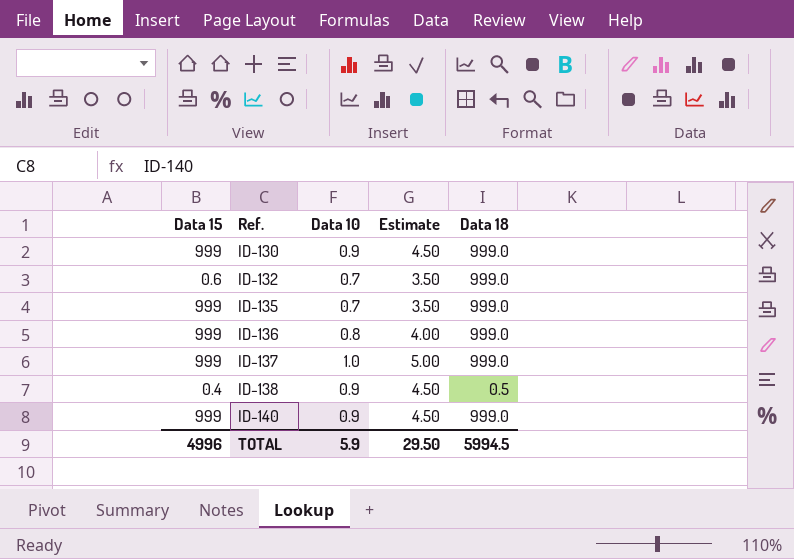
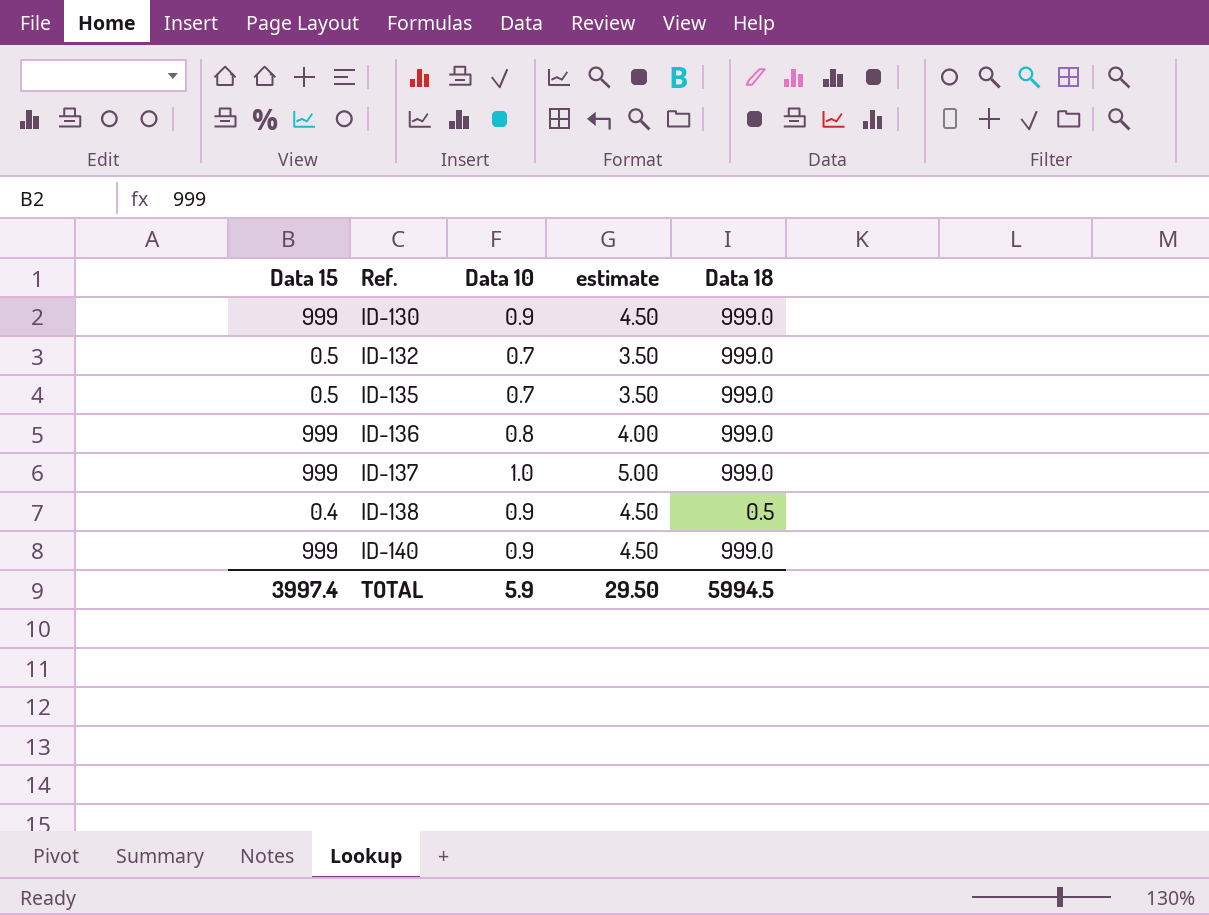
column name: Estimate -> estimate
ID-132 | Data 15: 0.6 -> 0.5
ID-135 | Data 15: 999 -> 0.5
TOTAL | Data 15: 4996 -> 3997.4

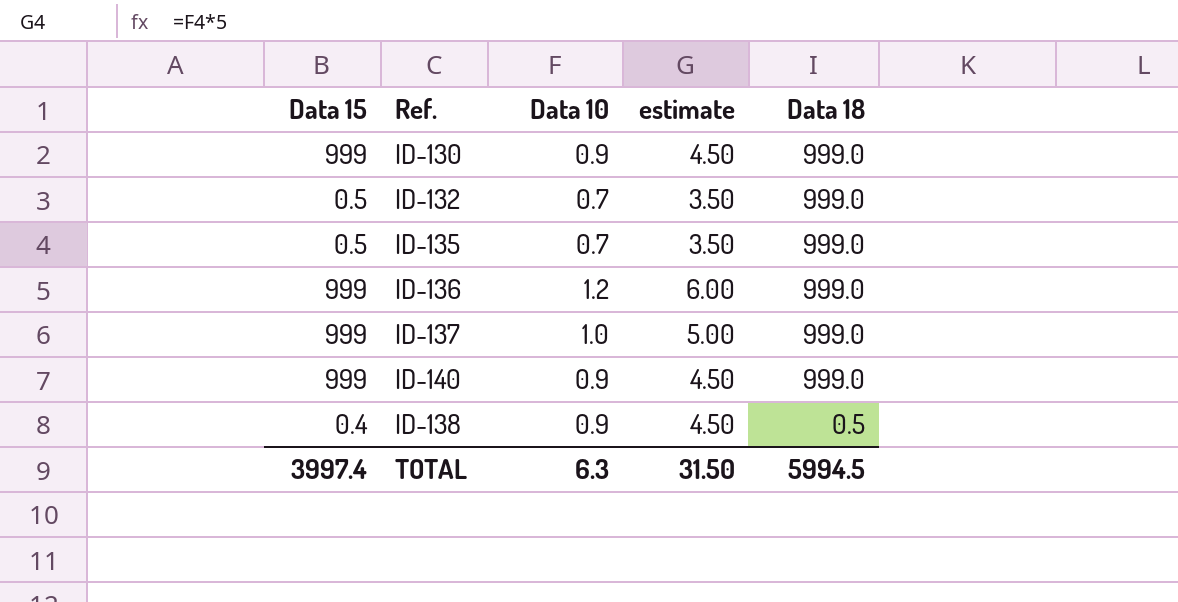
row order: Ref. ascending -> Data 18 descending
ID-136 | Data 10: 0.8 -> 1.2
ID-136 | estimate: 4.00 -> 6.00
TOTAL | Data 10: 5.9 -> 6.3
TOTAL | estimate: 29.50 -> 31.50

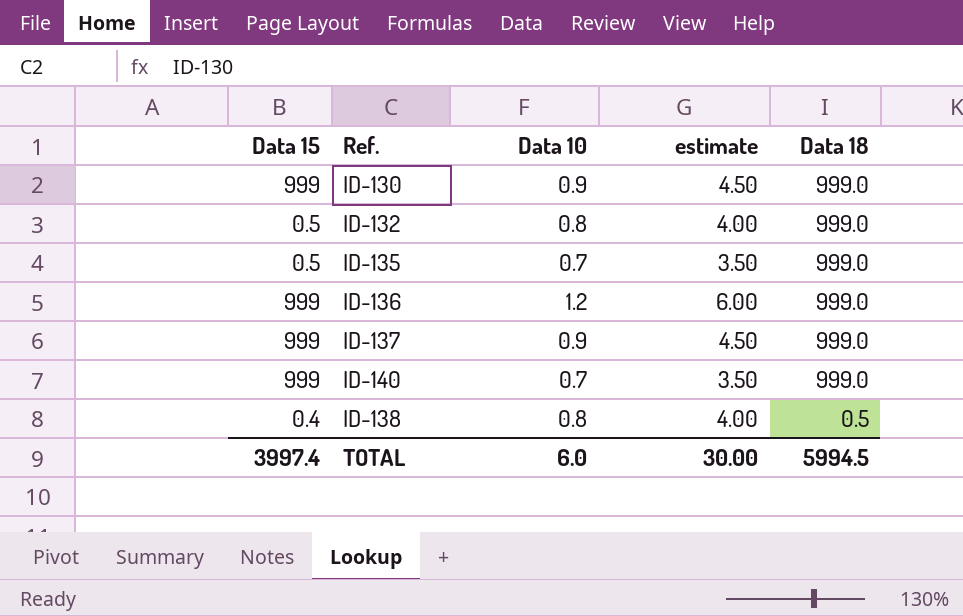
ID-132 | Data 10: 0.7 -> 0.8
ID-132 | estimate: 3.50 -> 4.00
ID-137 | Data 10: 1.0 -> 0.9
ID-137 | estimate: 5.00 -> 4.50
ID-140 | Data 10: 0.9 -> 0.7
ID-140 | estimate: 4.50 -> 3.50
ID-138 | Data 10: 0.9 -> 0.8
ID-138 | estimate: 4.50 -> 4.00
TOTAL | Data 10: 6.3 -> 6.0
TOTAL | estimate: 31.50 -> 30.00

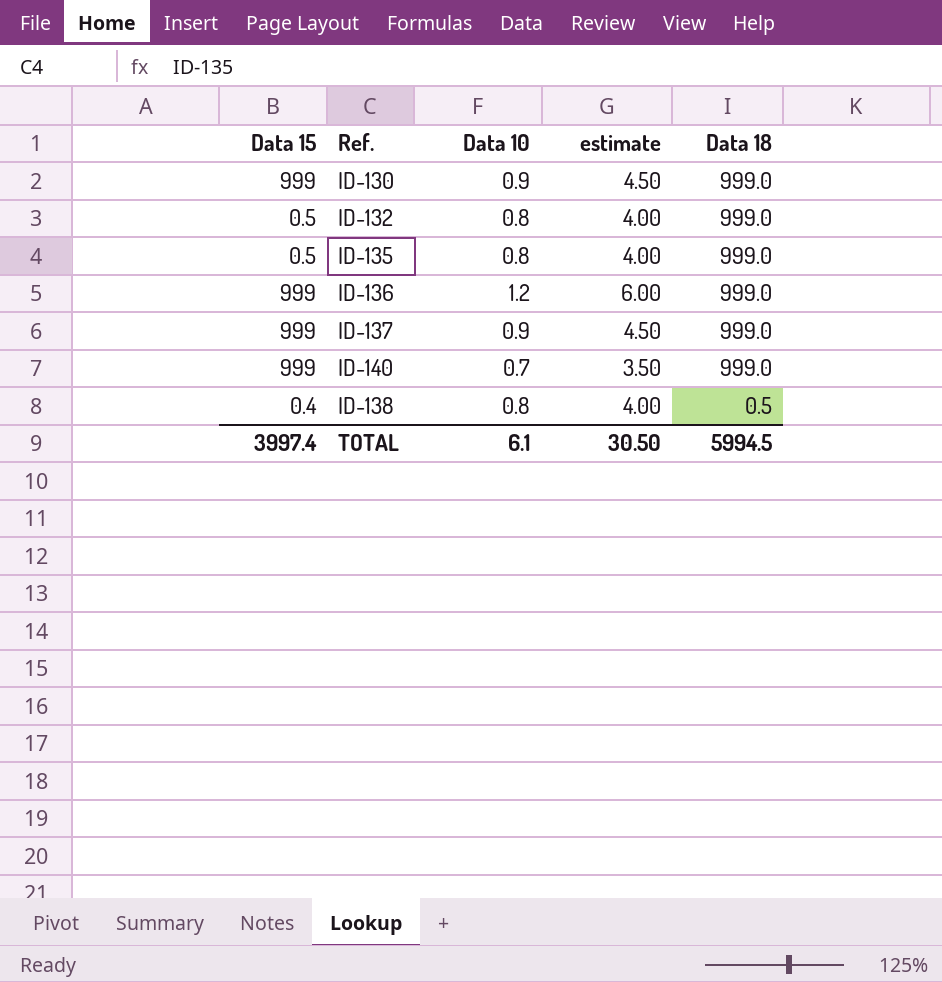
ID-135 | Data 10: 0.7 -> 0.8
ID-135 | estimate: 3.50 -> 4.00
TOTAL | Data 10: 6.0 -> 6.1
TOTAL | estimate: 30.00 -> 30.50

